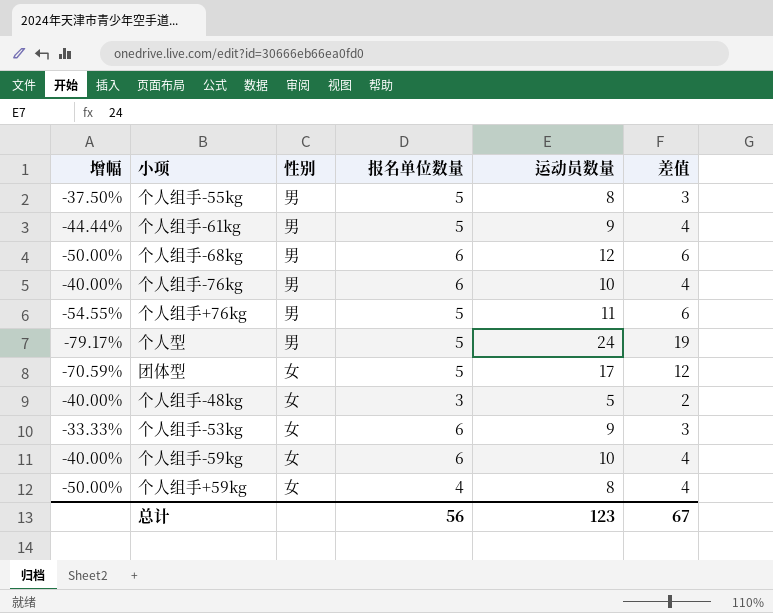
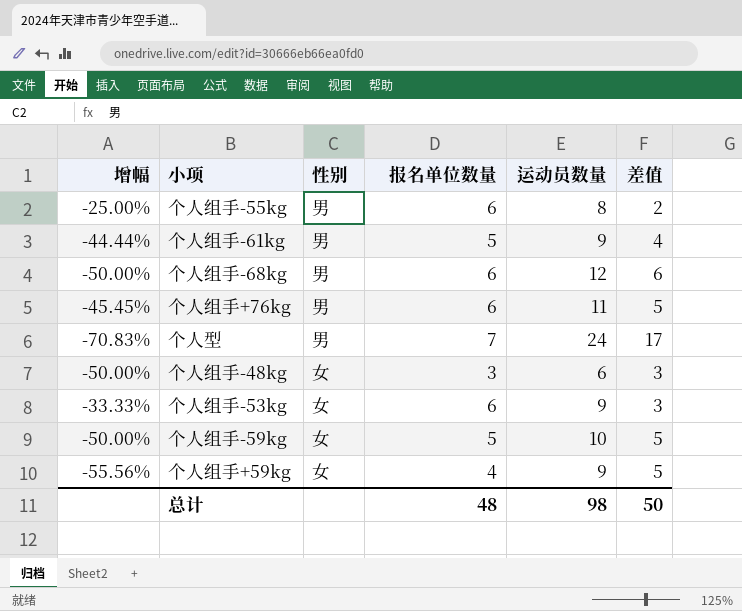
row 个人组手-76kg: -40.00% | 男 | 6 | 10 | 4 -> none
row 团体型: -70.59% | 女 | 5 | 17 | 12 -> none
个人组手-55kg | 增幅: -37.50% -> -25.00%
个人组手-55kg | 报名单位数量: 5 -> 6
个人组手-55kg | 差值: 3 -> 2
个人组手+76kg | 增幅: -54.55% -> -45.45%
个人组手+76kg | 报名单位数量: 5 -> 6
个人组手+76kg | 差值: 6 -> 5
个人型 | 增幅: -79.17% -> -70.83%
个人型 | 报名单位数量: 5 -> 7
个人型 | 差值: 19 -> 17
个人组手-48kg | 增幅: -40.00% -> -50.00%
个人组手-48kg | 运动员数量: 5 -> 6
个人组手-48kg | 差值: 2 -> 3
个人组手-59kg | 增幅: -40.00% -> -50.00%
个人组手-59kg | 报名单位数量: 6 -> 5
个人组手-59kg | 差值: 4 -> 5
个人组手+59kg | 增幅: -50.00% -> -55.56%
个人组手+59kg | 运动员数量: 8 -> 9
个人组手+59kg | 差值: 4 -> 5
总计 | 报名单位数量: 56 -> 48
总计 | 运动员数量: 123 -> 98
总计 | 差值: 67 -> 50

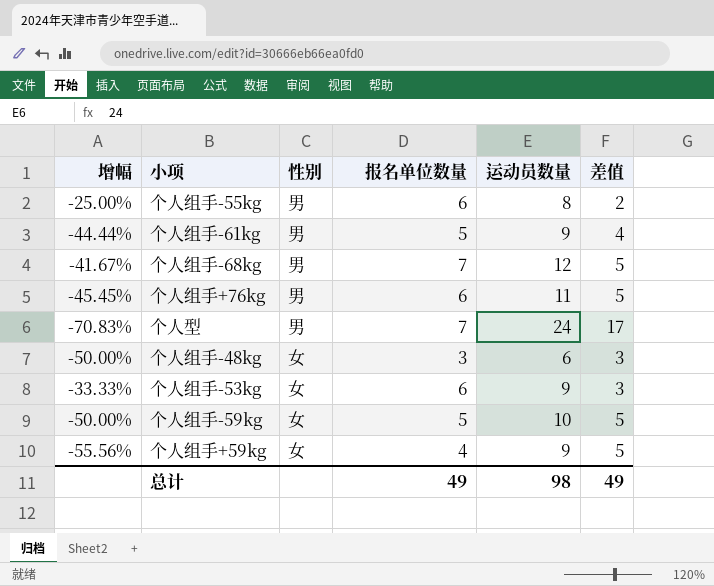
个人组手-68kg | 增幅: -50.00% -> -41.67%
个人组手-68kg | 报名单位数量: 6 -> 7
个人组手-68kg | 差值: 6 -> 5
总计 | 报名单位数量: 48 -> 49
总计 | 差值: 50 -> 49

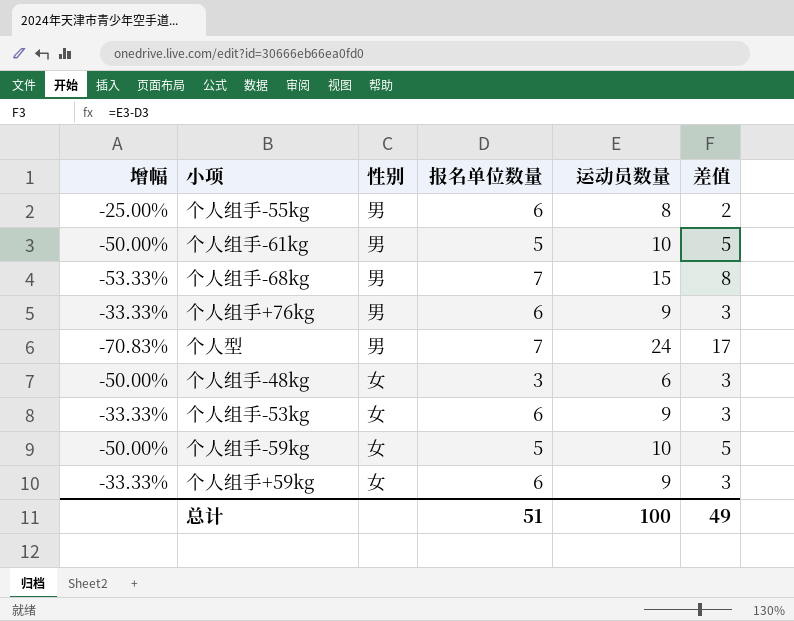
个人组手-61kg | 增幅: -44.44% -> -50.00%
个人组手-61kg | 运动员数量: 9 -> 10
个人组手-61kg | 差值: 4 -> 5
个人组手-68kg | 增幅: -41.67% -> -53.33%
个人组手-68kg | 运动员数量: 12 -> 15
个人组手-68kg | 差值: 5 -> 8
个人组手+76kg | 增幅: -45.45% -> -33.33%
个人组手+76kg | 运动员数量: 11 -> 9
个人组手+76kg | 差值: 5 -> 3
个人组手+59kg | 增幅: -55.56% -> -33.33%
个人组手+59kg | 报名单位数量: 4 -> 6
个人组手+59kg | 差值: 5 -> 3
总计 | 报名单位数量: 49 -> 51
总计 | 运动员数量: 98 -> 100

